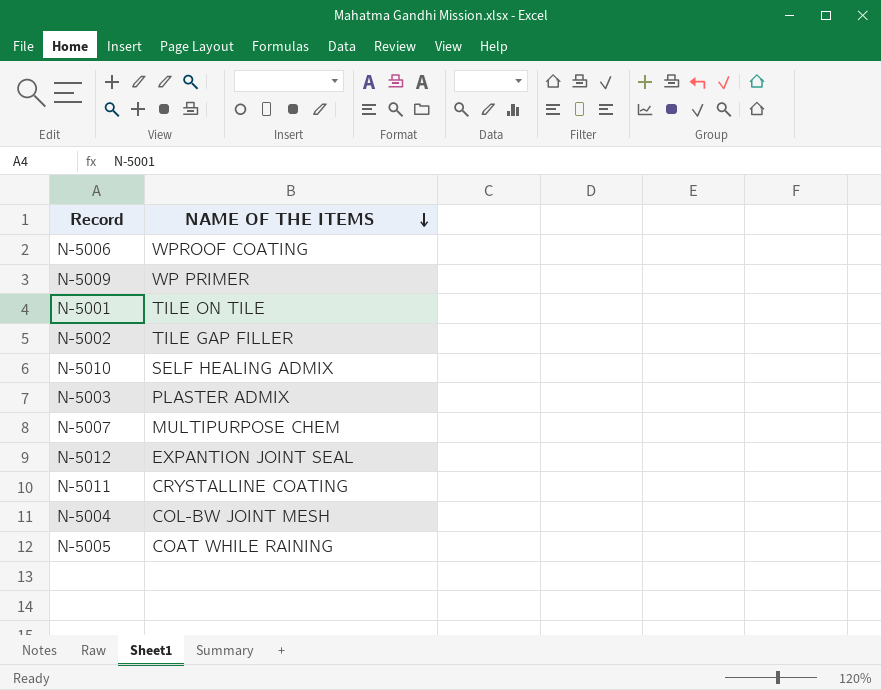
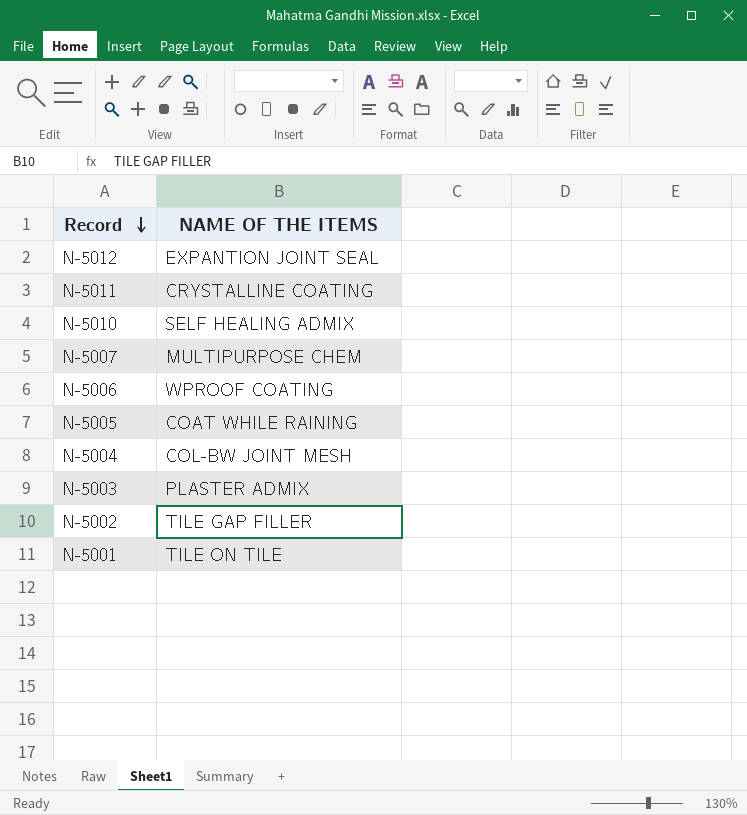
row order: NAME OF THE ITEMS descending -> Record descending
row N-5009: WP PRIMER -> none

